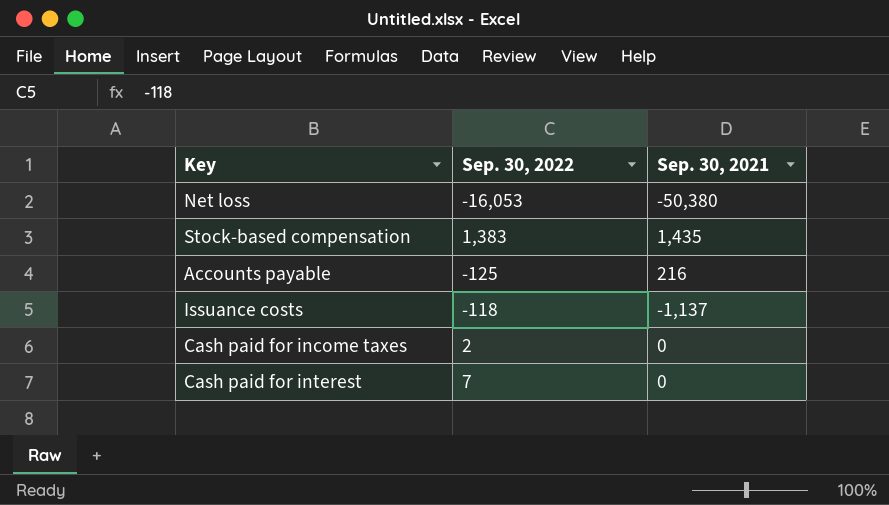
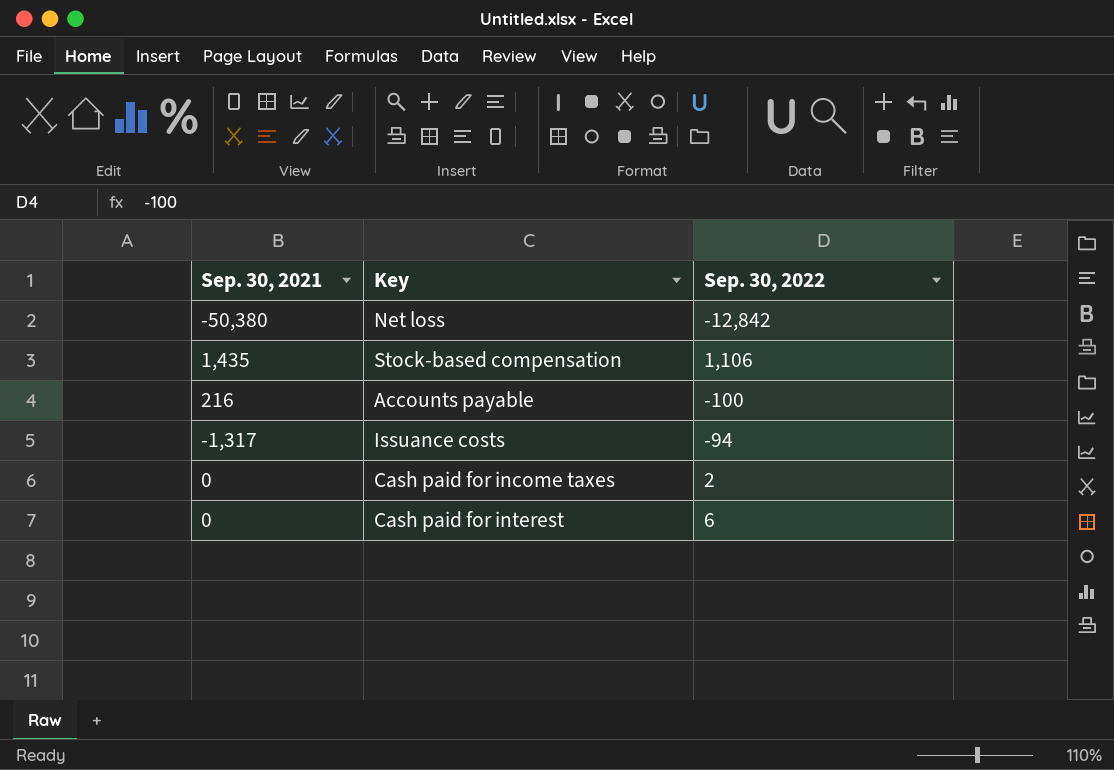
column Sep. 30, 2021 | position: 3 -> 1
Net loss | Sep. 30, 2022: -16,053 -> -12,842
Stock-based compensation | Sep. 30, 2022: 1,383 -> 1,106
Accounts payable | Sep. 30, 2022: -125 -> -100
Issuance costs | Sep. 30, 2021: -1,137 -> -1,317
Issuance costs | Sep. 30, 2022: -118 -> -94
Cash paid for interest | Sep. 30, 2022: 7 -> 6

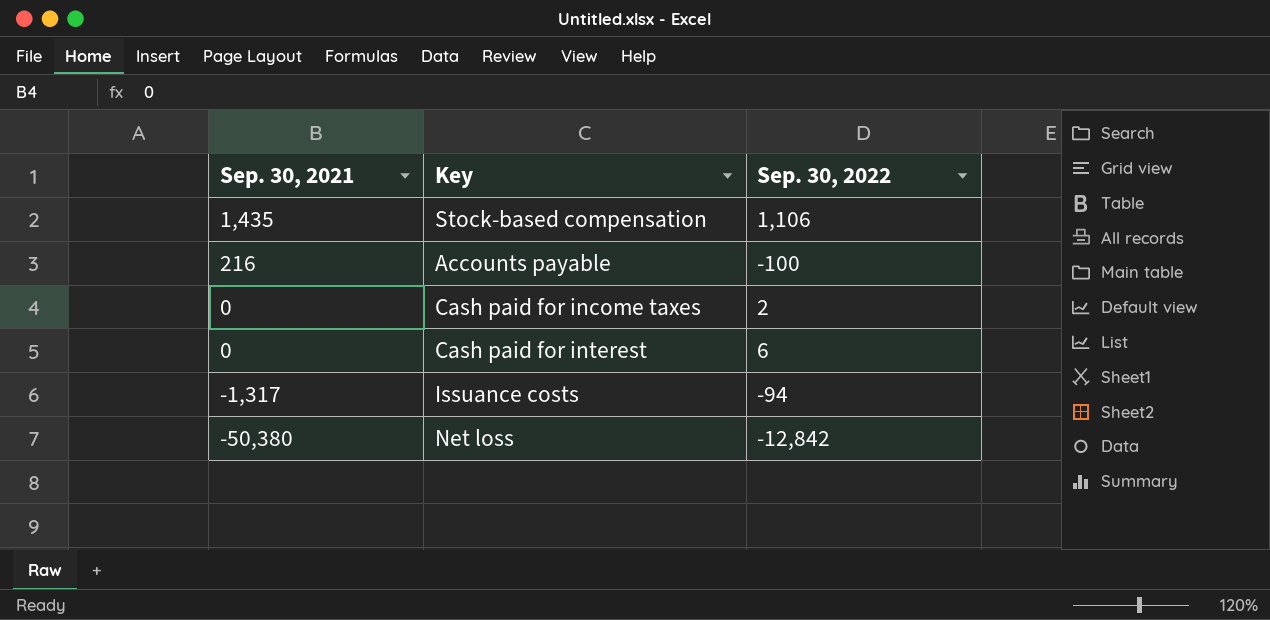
row order: none -> Sep. 30, 2021 descending

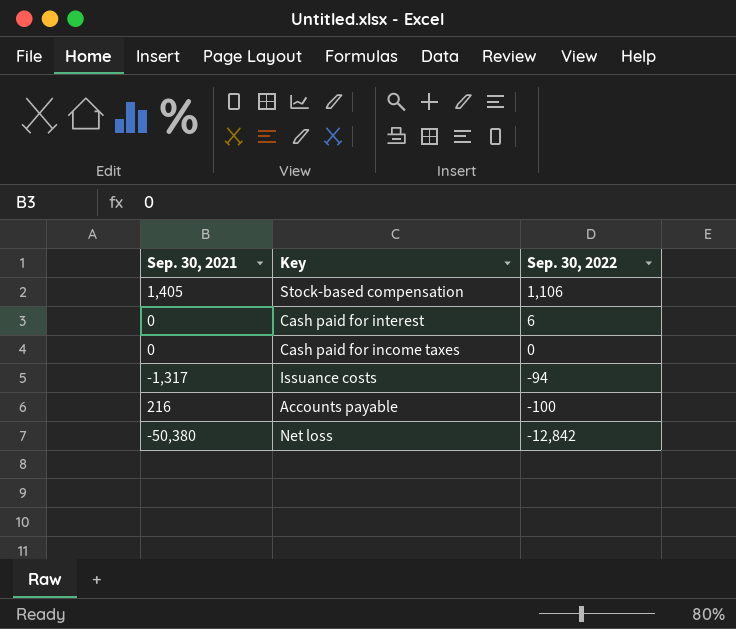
row order: Sep. 30, 2021 descending -> Sep. 30, 2022 descending
Stock-based compensation | Sep. 30, 2021: 1,435 -> 1,405
Cash paid for income taxes | Sep. 30, 2022: 2 -> 0

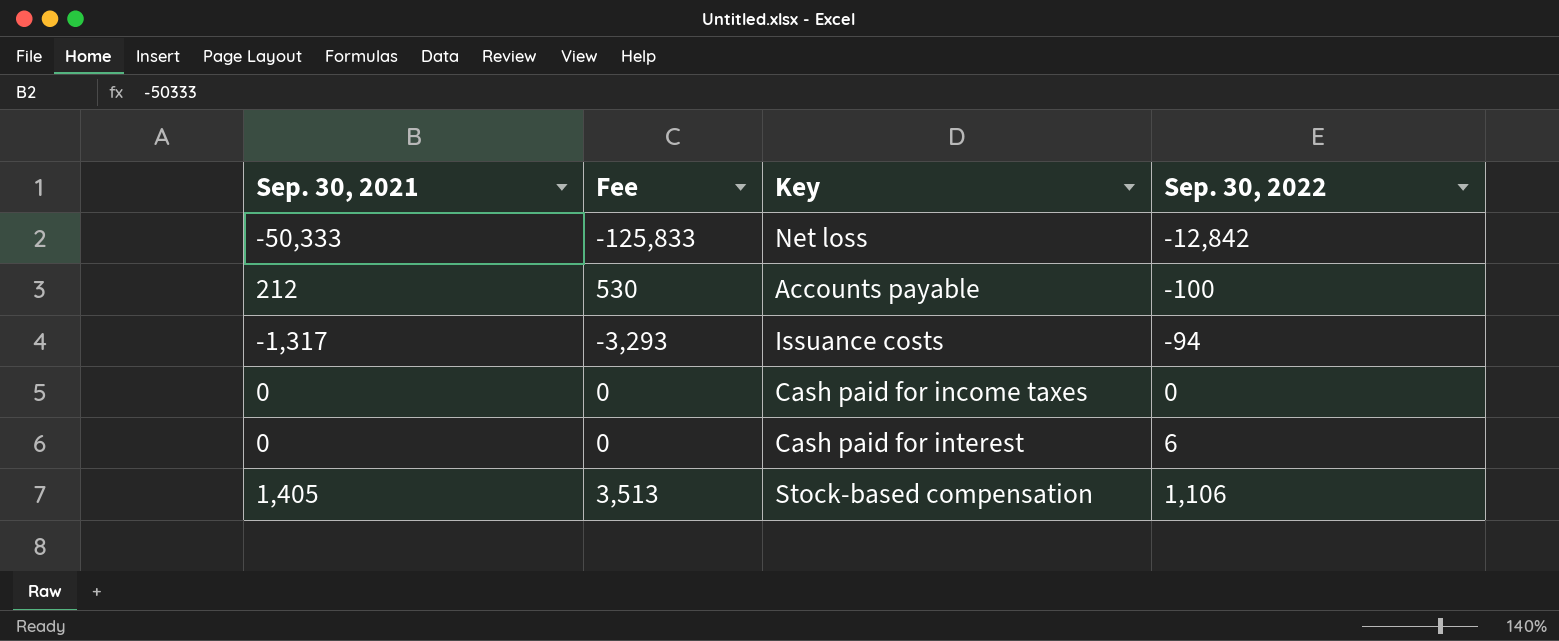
row order: Sep. 30, 2022 descending -> Sep. 30, 2022 ascending
column Fee | formula: none -> [Sep. 30, 2021] * 2.5
Net loss | Sep. 30, 2021: -50,380 -> -50,333
Accounts payable | Sep. 30, 2021: 216 -> 212

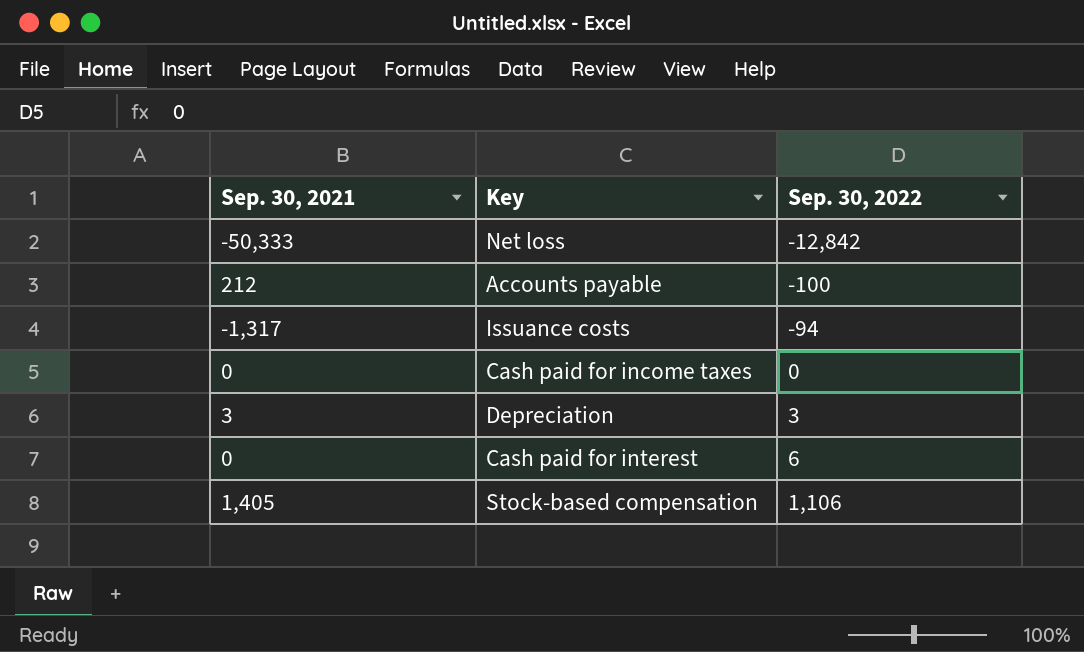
column Fee | formula: [Sep. 30, 2021] * 2.5 -> none
row Depreciation: none -> 3 | 3

